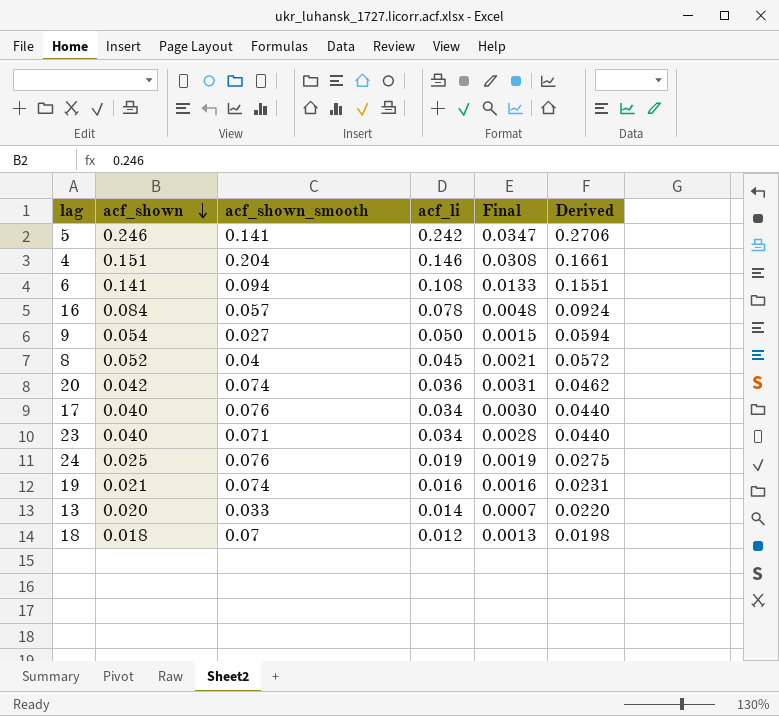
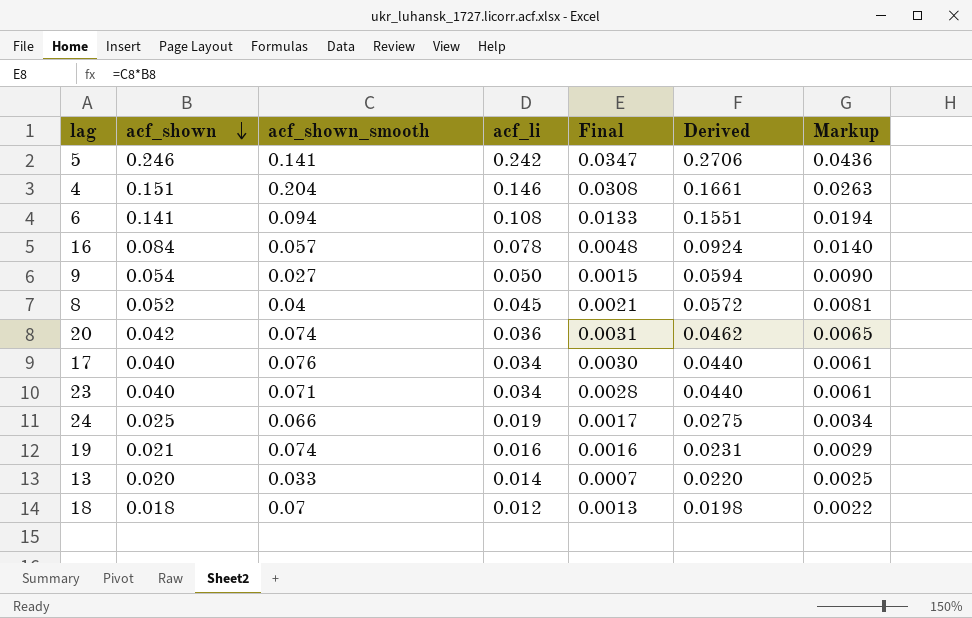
column Markup | formula: none -> [acf_li] * 0.18
24 | acf_shown_smooth: 0.076 -> 0.066
24 | Final: 0.0019 -> 0.0017

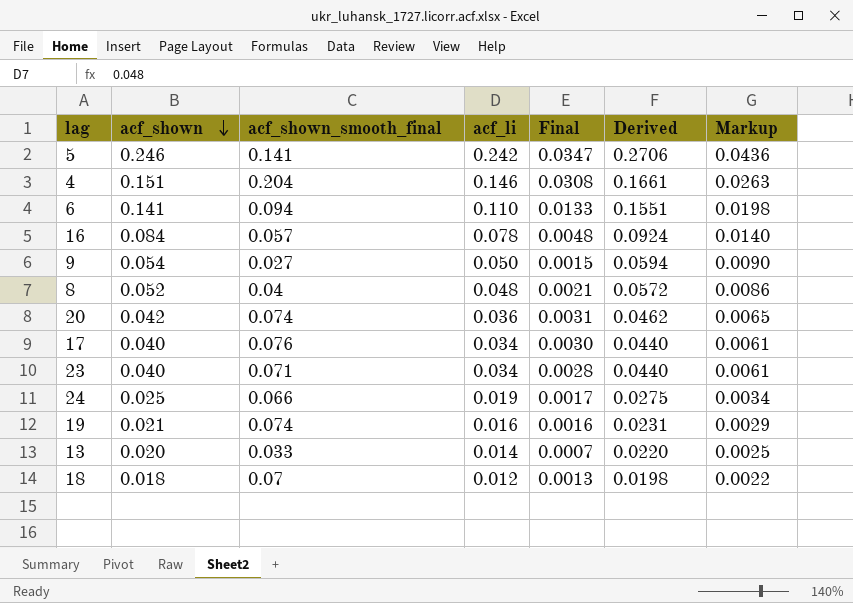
column name: acf_shown_smooth -> acf_shown_smooth_final
6 | acf_li: 0.108 -> 0.110
6 | Markup: 0.0194 -> 0.0198
8 | acf_li: 0.045 -> 0.048
8 | Markup: 0.0081 -> 0.0086

